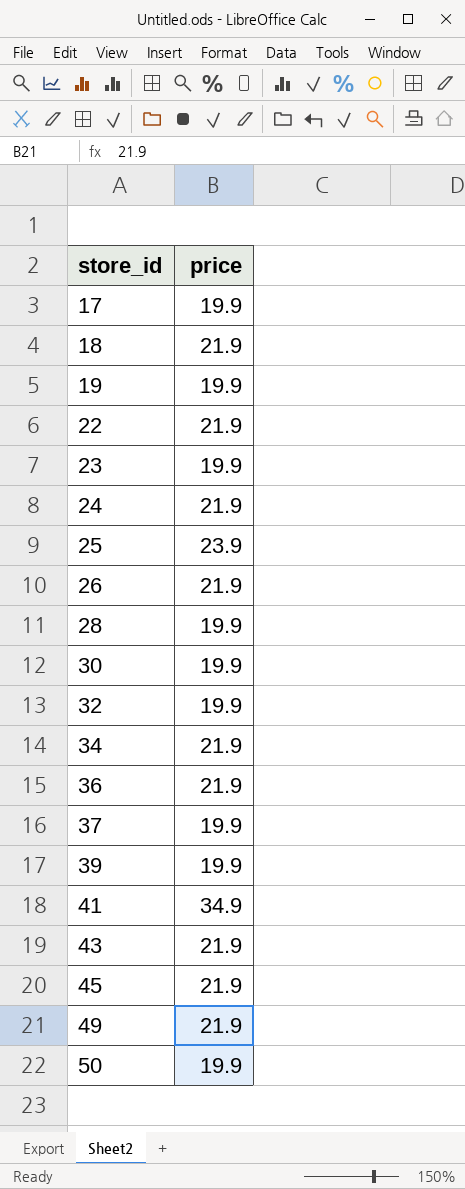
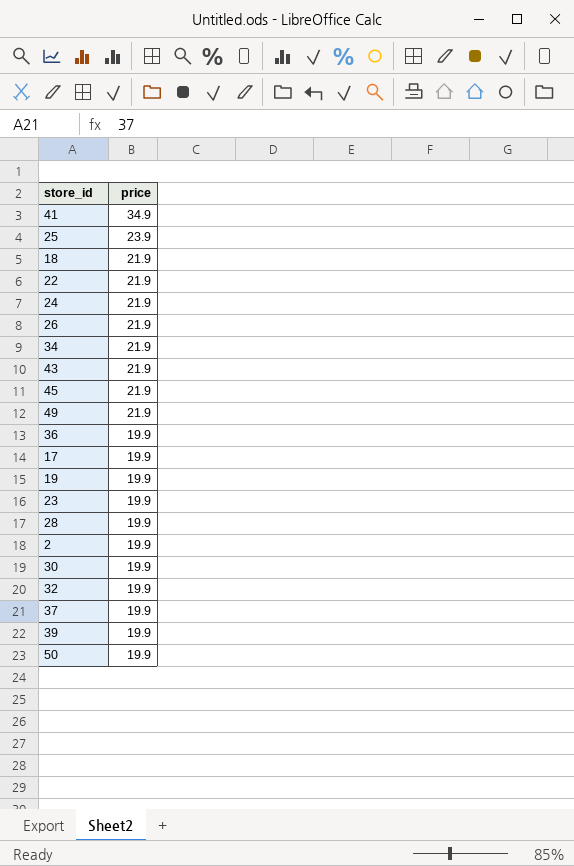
row order: store_id ascending -> price descending
36 | price: 21.9 -> 19.9
row 2: none -> 19.9

